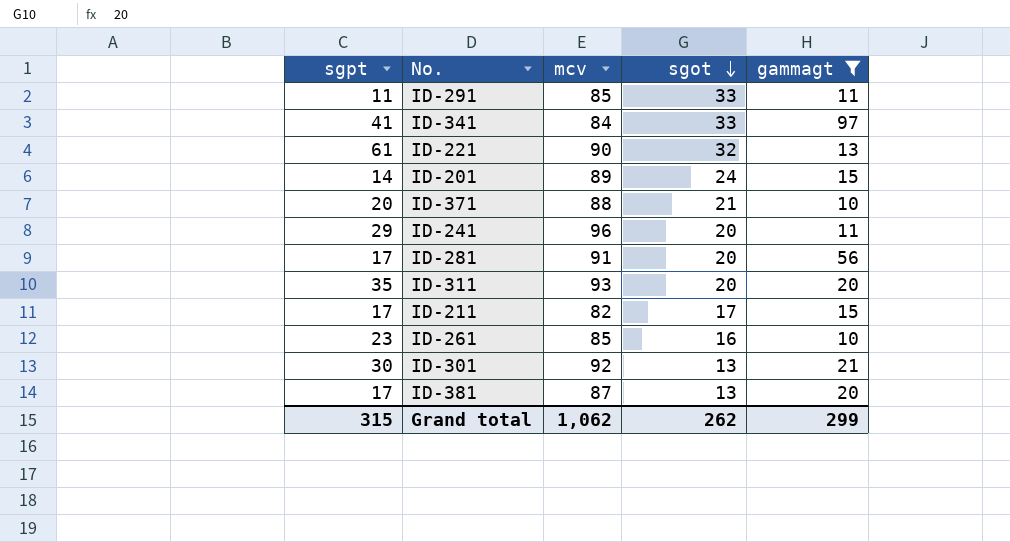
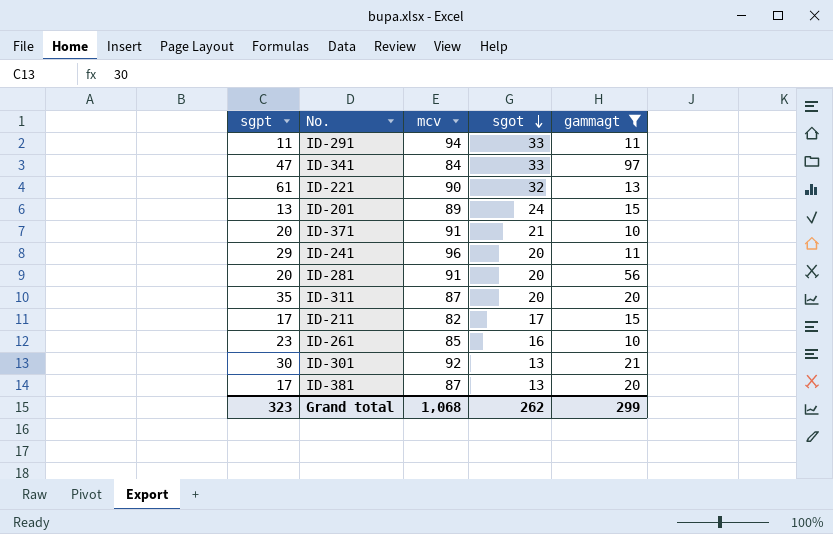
ID-291 | mcv: 85 -> 94
ID-341 | sgpt: 41 -> 47
ID-201 | sgpt: 14 -> 13
ID-371 | mcv: 88 -> 91
ID-281 | sgpt: 17 -> 20
ID-311 | mcv: 93 -> 87
Grand total | sgpt: 315 -> 323
Grand total | mcv: 1,062 -> 1,068

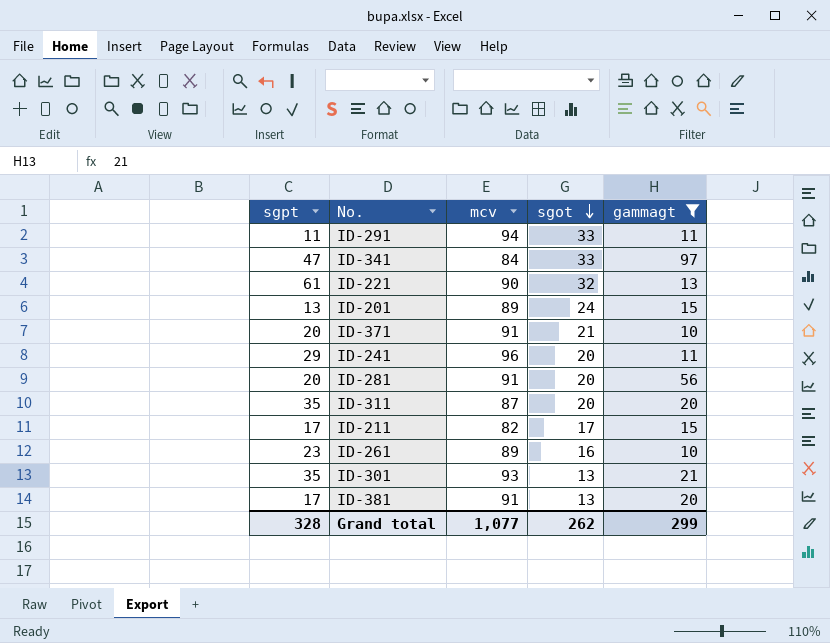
ID-261 | mcv: 85 -> 89
ID-301 | sgpt: 30 -> 35
ID-301 | mcv: 92 -> 93
ID-381 | mcv: 87 -> 91
Grand total | sgpt: 323 -> 328
Grand total | mcv: 1,068 -> 1,077

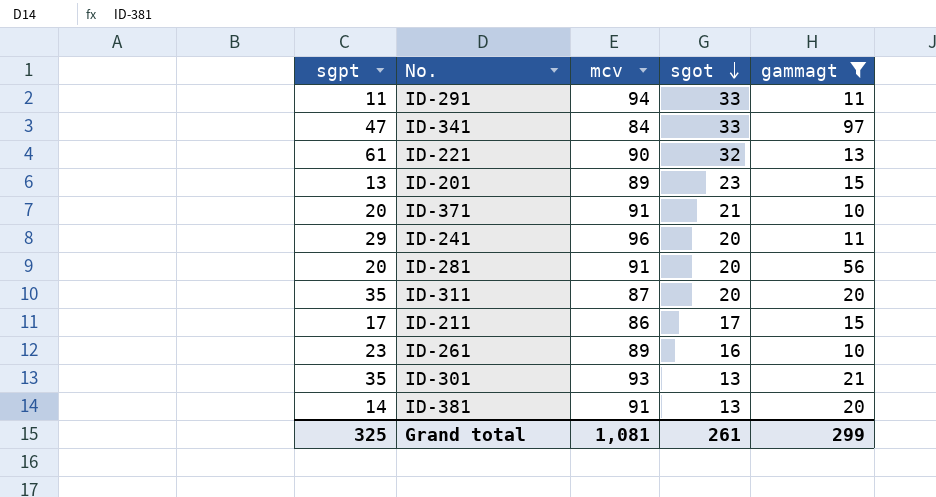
ID-201 | sgot: 24 -> 23
ID-211 | mcv: 82 -> 86
ID-381 | sgpt: 17 -> 14
Grand total | sgpt: 328 -> 325
Grand total | mcv: 1,077 -> 1,081
Grand total | sgot: 262 -> 261

